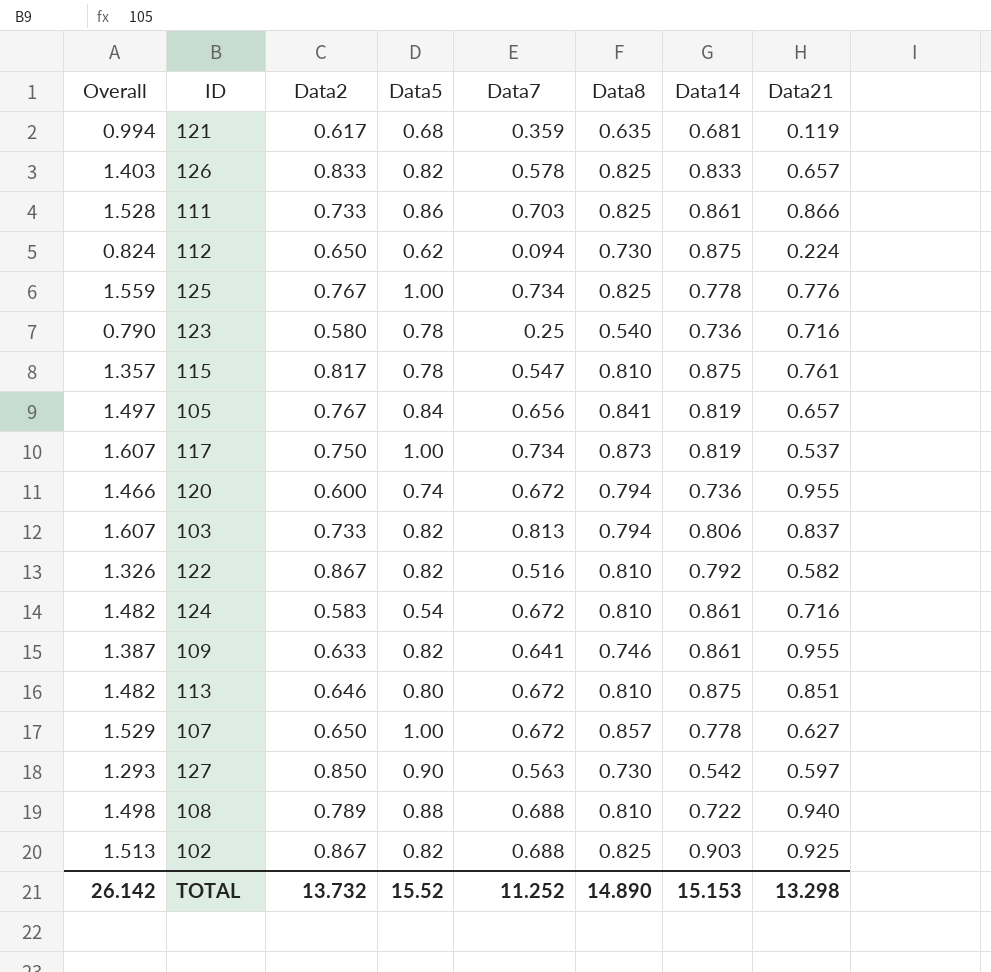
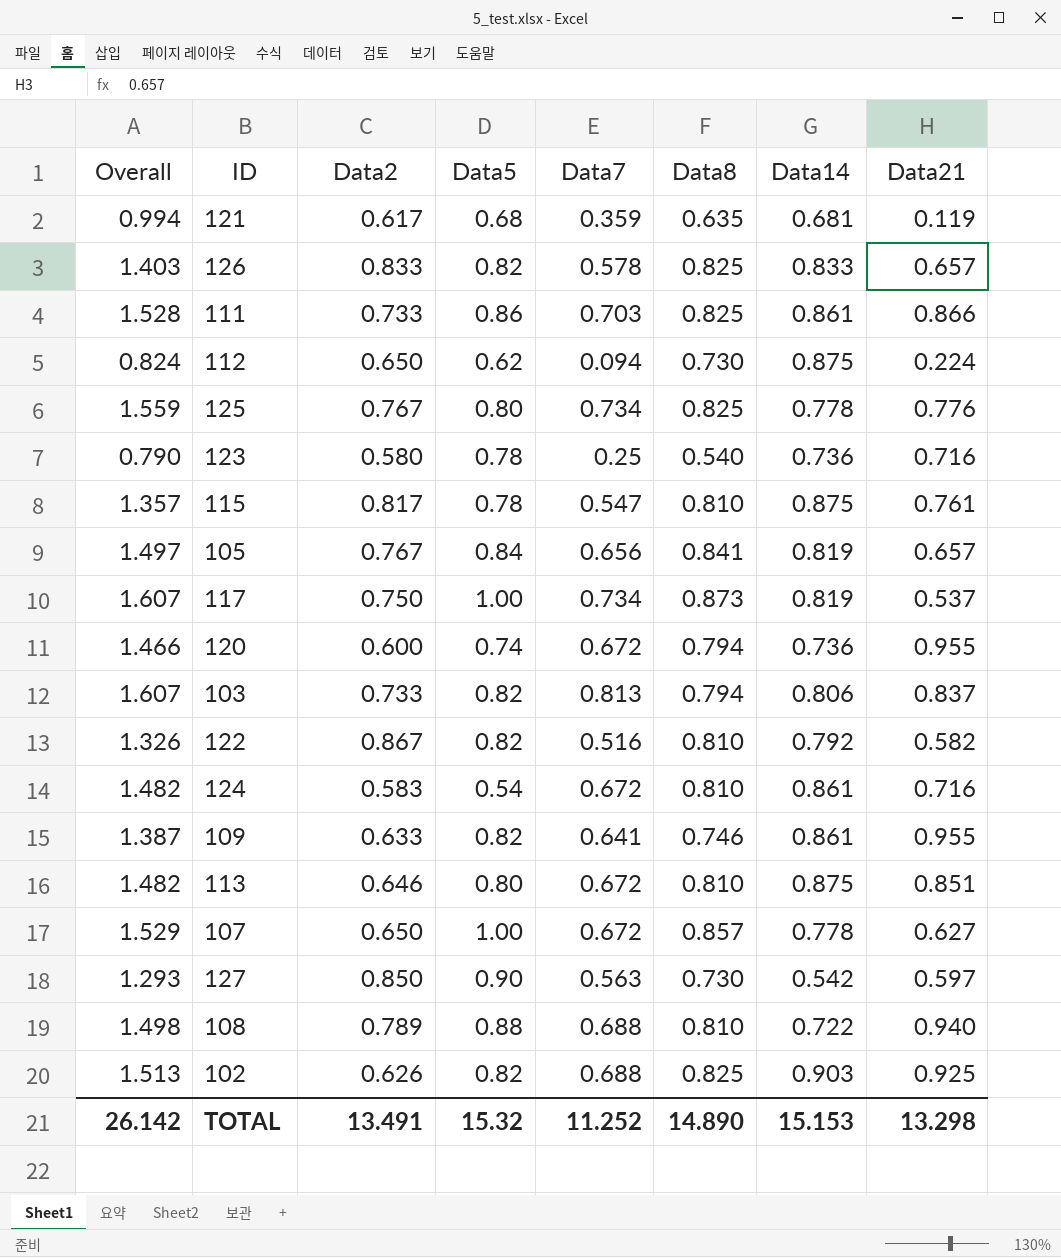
125 | Data5: 1.00 -> 0.80
102 | Data2: 0.867 -> 0.626
TOTAL | Data2: 13.732 -> 13.491
TOTAL | Data5: 15.52 -> 15.32

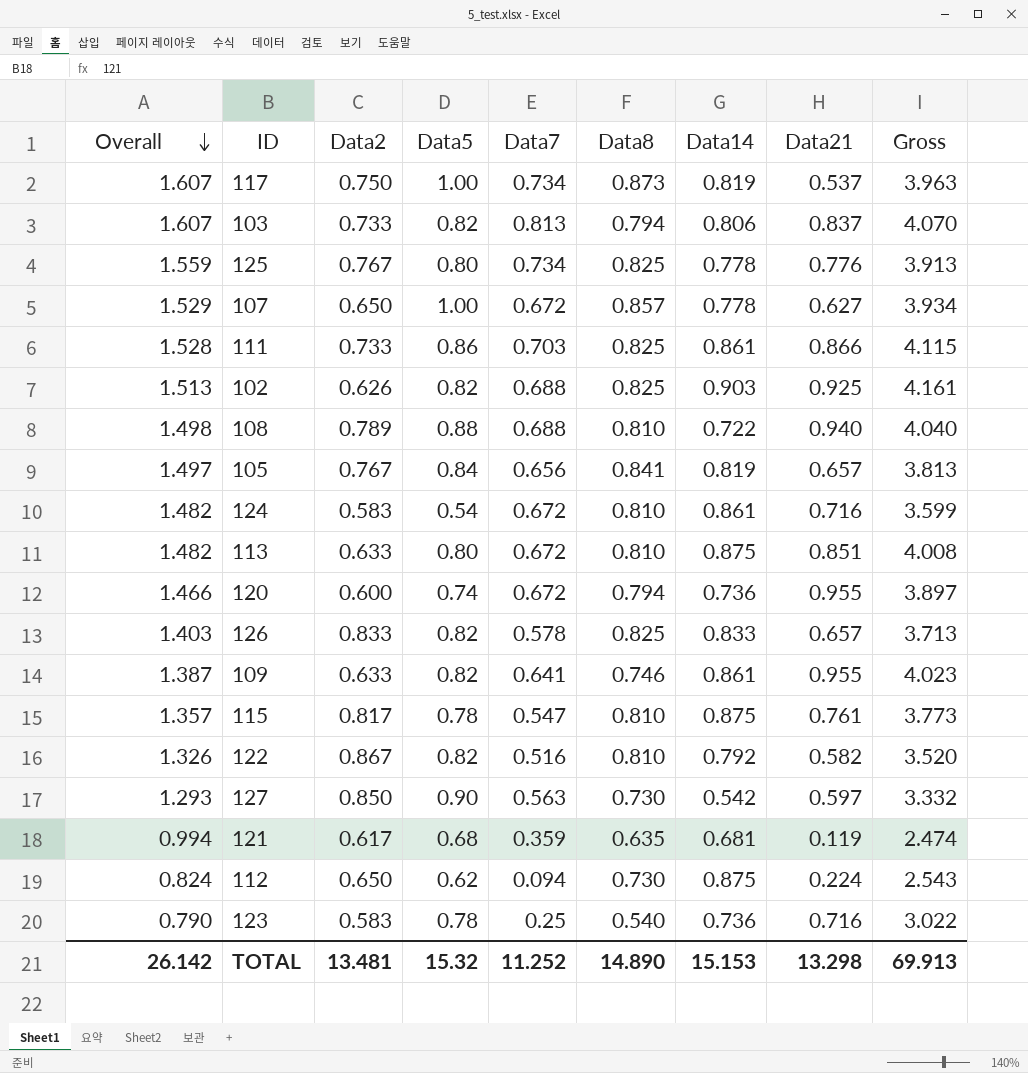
row order: none -> Overall descending
column Gross | formula: none -> [Data5] + [Data7] + [Data8] + [Data14] + [Data21]
113 | Data2: 0.646 -> 0.633
123 | Data2: 0.580 -> 0.583
TOTAL | Data2: 13.491 -> 13.481

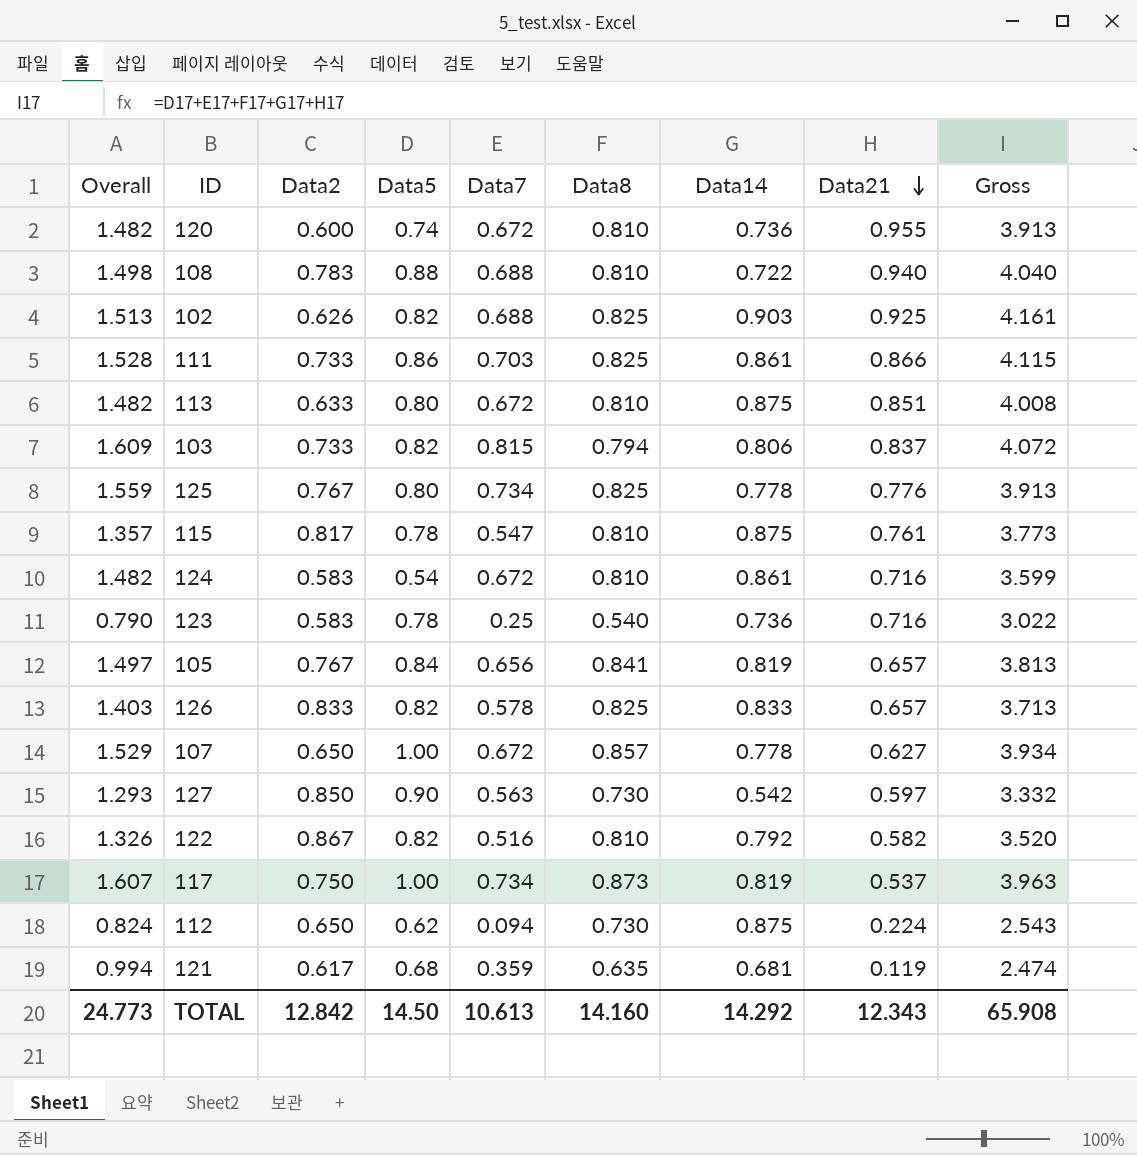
row order: Overall descending -> Data21 descending
row 109: 1.387 | 0.633 | 0.82 | 0.641 | 0.746 | 0.861 | 0.955 | 4.023 -> none
120 | Overall: 1.466 -> 1.482
120 | Data8: 0.794 -> 0.810
120 | Gross: 3.897 -> 3.913
108 | Data2: 0.789 -> 0.783
103 | Overall: 1.607 -> 1.609
103 | Data7: 0.813 -> 0.815
103 | Gross: 4.070 -> 4.072
TOTAL | Overall: 26.142 -> 24.773
TOTAL | Data2: 13.481 -> 12.842
TOTAL | Data5: 15.32 -> 14.50
TOTAL | Data7: 11.252 -> 10.613
TOTAL | Data8: 14.890 -> 14.160
TOTAL | Data14: 15.153 -> 14.292
TOTAL | Data21: 13.298 -> 12.343
TOTAL | Gross: 69.913 -> 65.908

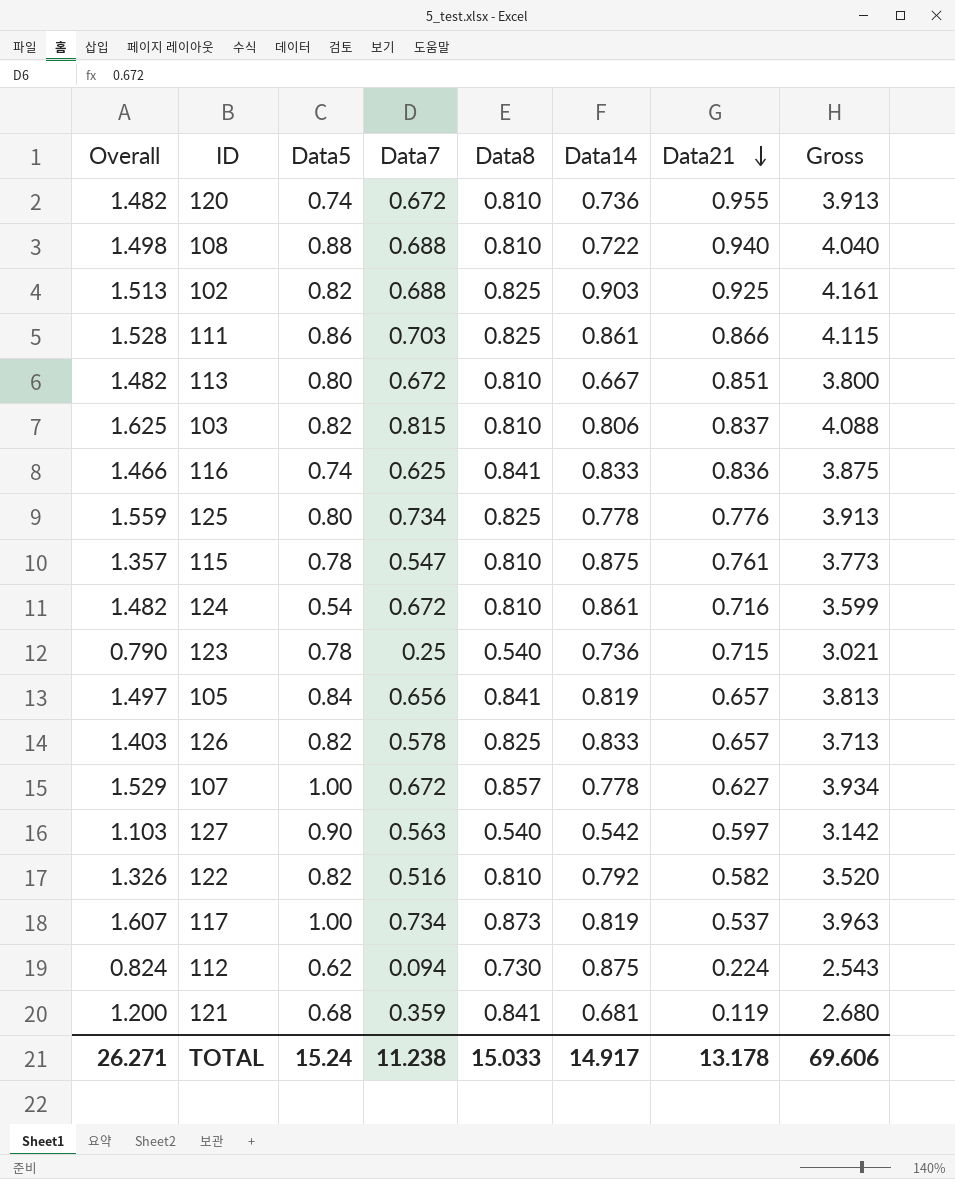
column Data2 | position: 3 -> none
113 | Data14: 0.875 -> 0.667
113 | Gross: 4.008 -> 3.800
103 | Overall: 1.609 -> 1.625
103 | Data8: 0.794 -> 0.810
103 | Gross: 4.072 -> 4.088
row 116: none -> 1.466 | 0.74 | 0.625 | 0.841 | 0.833 | 0.836 | 3.875
123 | Data21: 0.716 -> 0.715
123 | Gross: 3.022 -> 3.021
127 | Overall: 1.293 -> 1.103
127 | Data8: 0.730 -> 0.540
127 | Gross: 3.332 -> 3.142
121 | Overall: 0.994 -> 1.200
121 | Data8: 0.635 -> 0.841
121 | Gross: 2.474 -> 2.680
TOTAL | Overall: 24.773 -> 26.271
TOTAL | Data5: 14.50 -> 15.24
TOTAL | Data7: 10.613 -> 11.238
TOTAL | Data8: 14.160 -> 15.033
TOTAL | Data14: 14.292 -> 14.917
TOTAL | Data21: 12.343 -> 13.178
TOTAL | Gross: 65.908 -> 69.606

